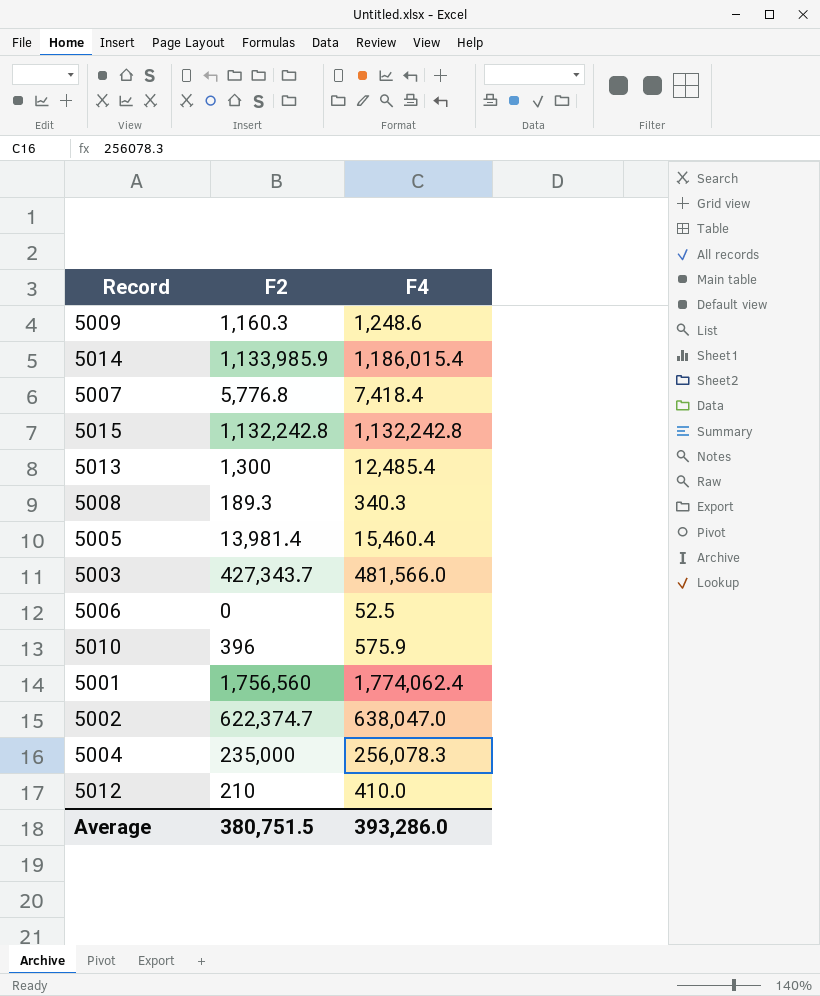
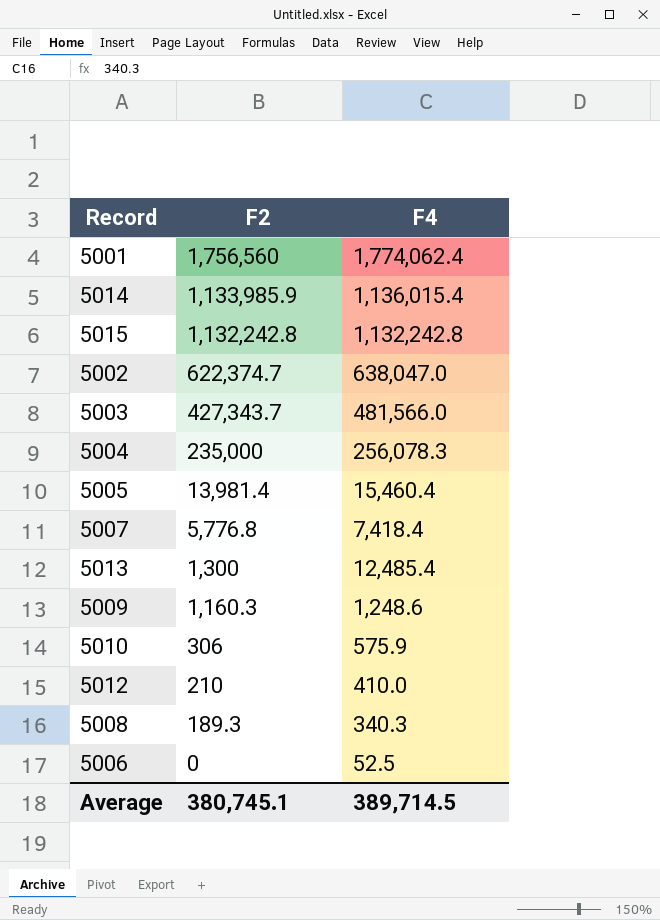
row order: none -> F2 descending
5014 | F4: 1,186,015.4 -> 1,136,015.4
5010 | F2: 396 -> 306
Average | F2: 380,751.5 -> 380,745.1
Average | F4: 393,286.0 -> 389,714.5

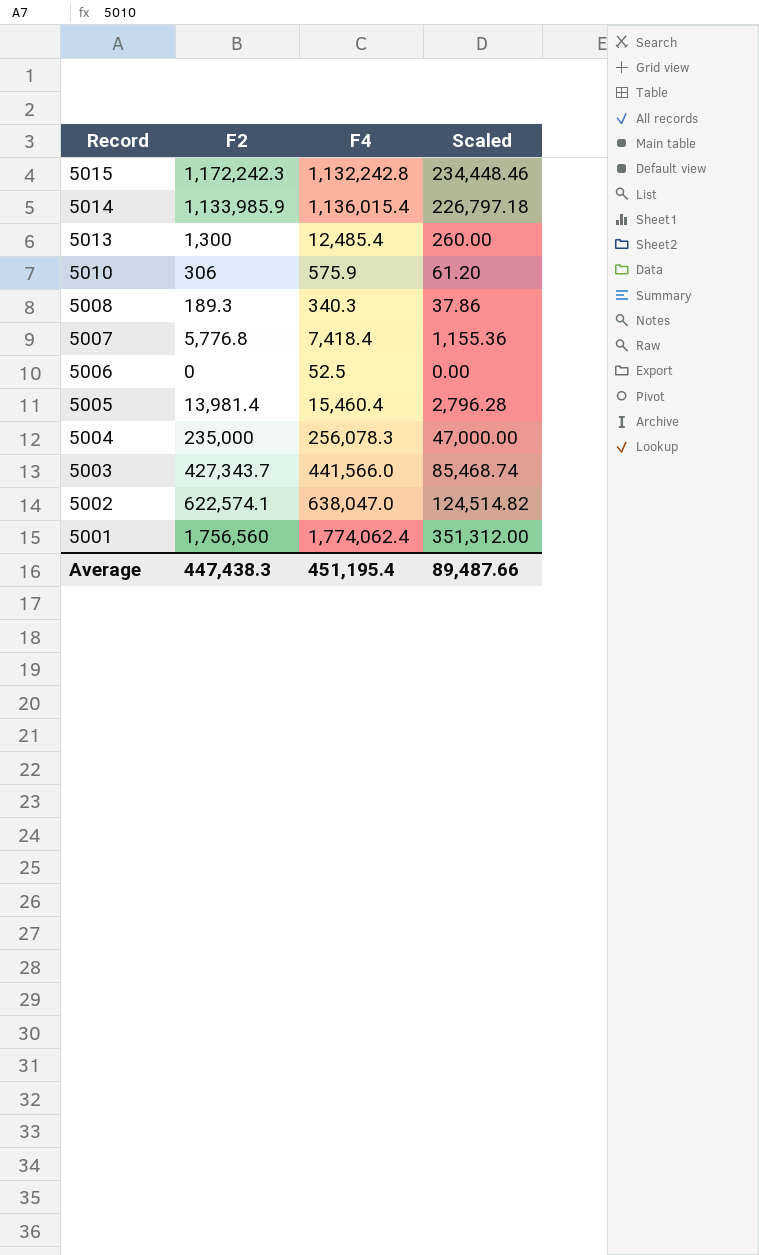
row order: F2 descending -> Record descending
column Scaled | formula: none -> [F2] * 0.2
row 5009: 1,160.3 | 1,248.6 -> none
row 5012: 210 | 410.0 -> none
5015 | F2: 1,132,242.8 -> 1,172,242.3
5003 | F4: 481,566.0 -> 441,566.0
5002 | F2: 622,374.7 -> 622,574.1
Average | F2: 380,745.1 -> 447,438.3
Average | F4: 389,714.5 -> 451,195.4

